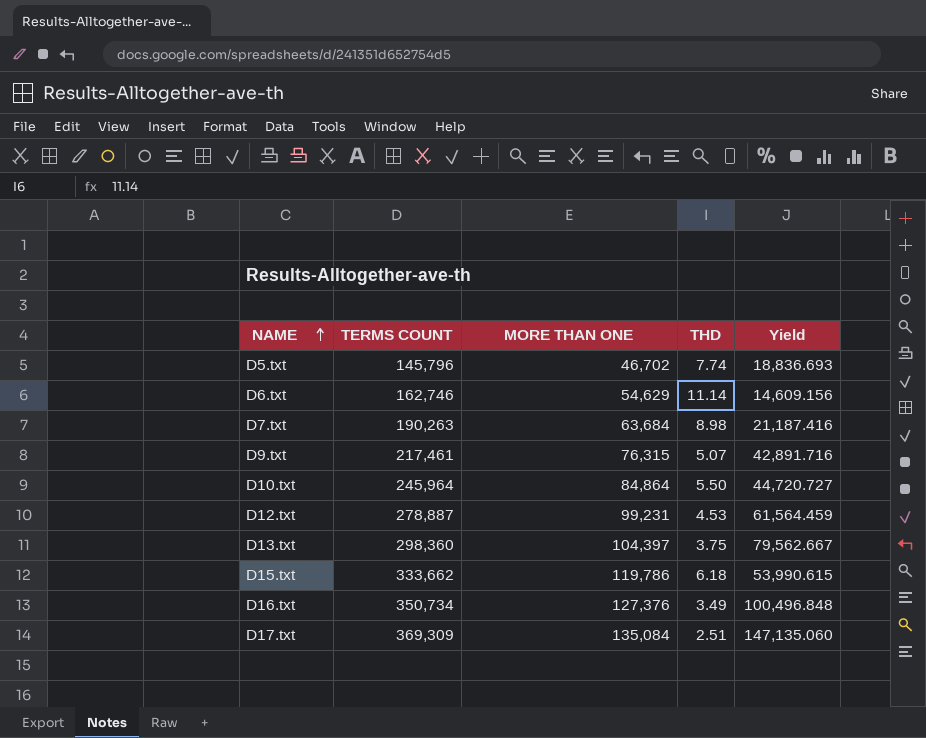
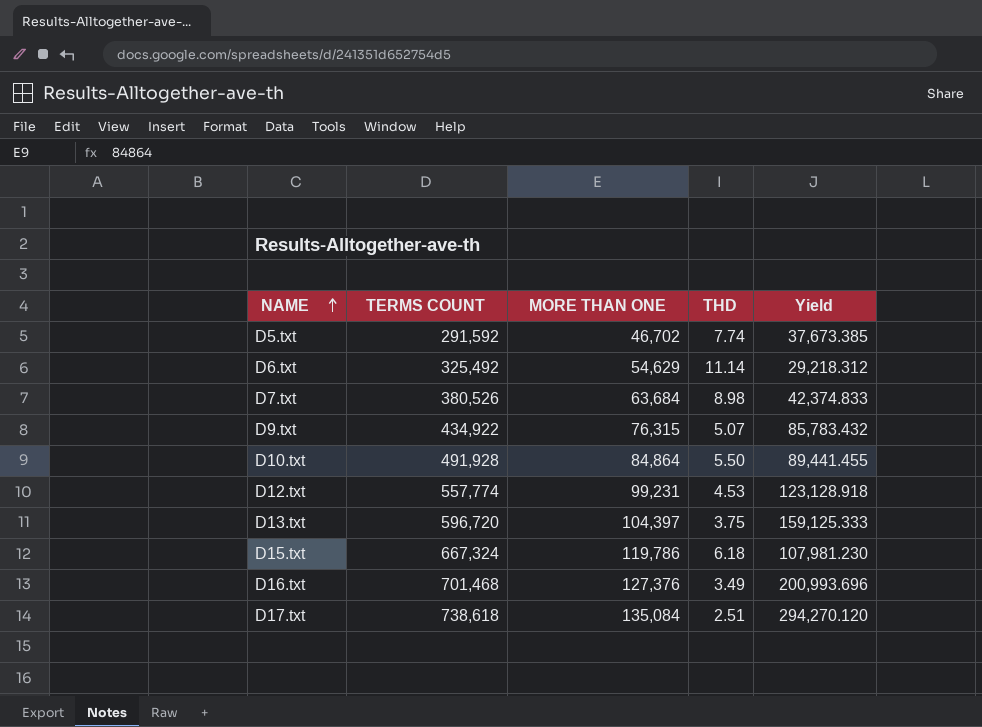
D5.txt | TERMS COUNT: 145,796 -> 291,592
D5.txt | Yield: 18,836.693 -> 37,673.385
D6.txt | TERMS COUNT: 162,746 -> 325,492
D6.txt | Yield: 14,609.156 -> 29,218.312
D7.txt | TERMS COUNT: 190,263 -> 380,526
D7.txt | Yield: 21,187.416 -> 42,374.833
D9.txt | TERMS COUNT: 217,461 -> 434,922
D9.txt | Yield: 42,891.716 -> 85,783.432
D10.txt | TERMS COUNT: 245,964 -> 491,928
D10.txt | Yield: 44,720.727 -> 89,441.455
D12.txt | TERMS COUNT: 278,887 -> 557,774
D12.txt | Yield: 61,564.459 -> 123,128.918
D13.txt | TERMS COUNT: 298,360 -> 596,720
D13.txt | Yield: 79,562.667 -> 159,125.333
D15.txt | TERMS COUNT: 333,662 -> 667,324
D15.txt | Yield: 53,990.615 -> 107,981.230
D16.txt | TERMS COUNT: 350,734 -> 701,468
D16.txt | Yield: 100,496.848 -> 200,993.696
D17.txt | TERMS COUNT: 369,309 -> 738,618
D17.txt | Yield: 147,135.060 -> 294,270.120

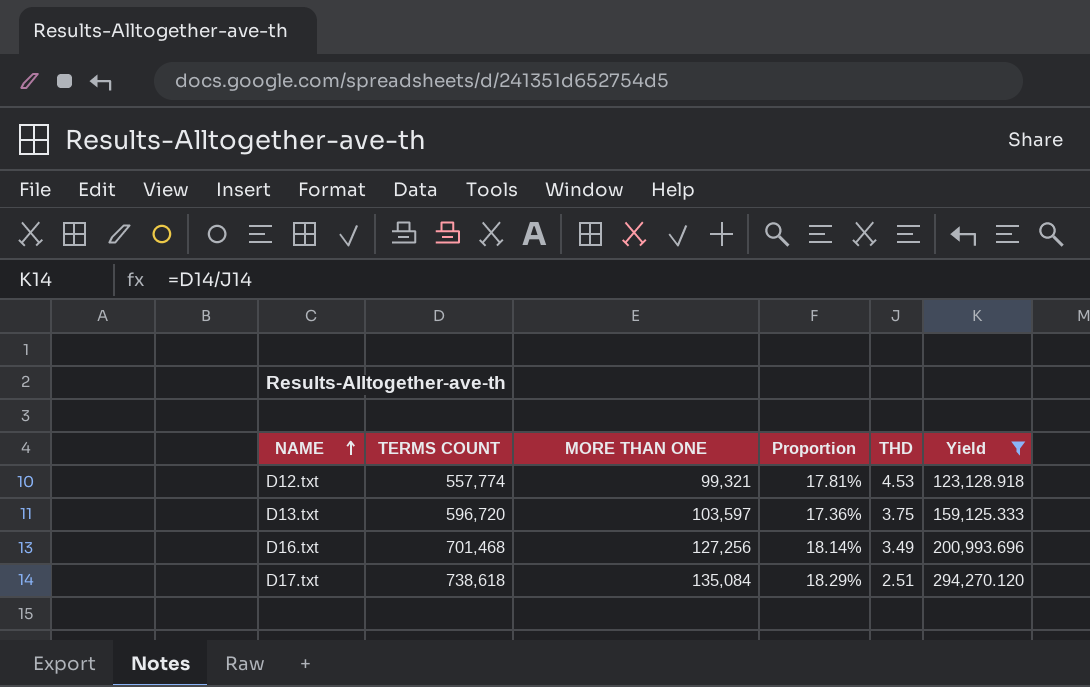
filter: none -> Yield >= 123,128.918
column Proportion | formula: none -> [MORE THAN ONE] / [TERMS COUNT]
D12.txt | MORE THAN ONE: 99,231 -> 99,321
D13.txt | MORE THAN ONE: 104,397 -> 103,597
D16.txt | MORE THAN ONE: 127,376 -> 127,256

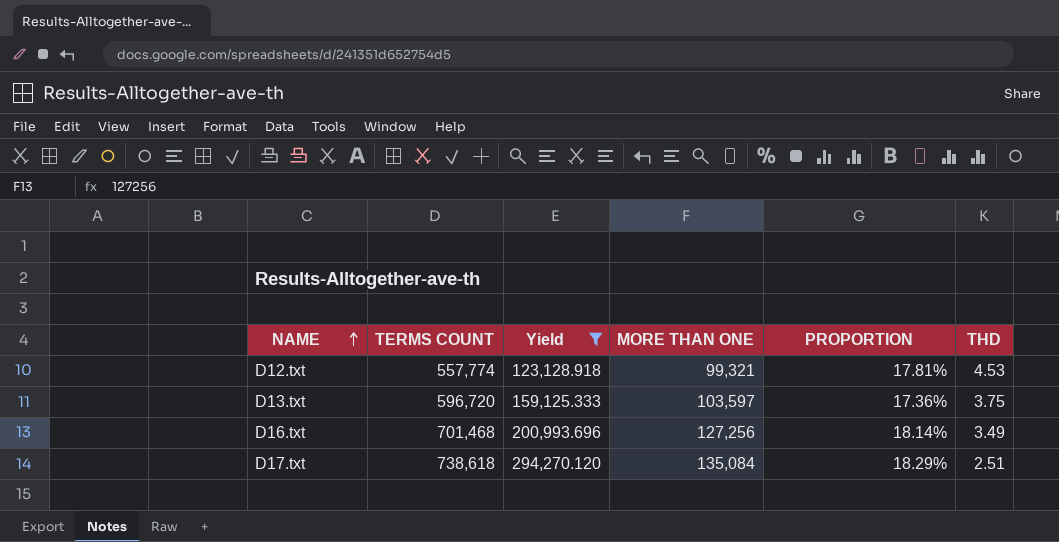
column Yield | position: 6 -> 3
column name: Proportion -> PROPORTION

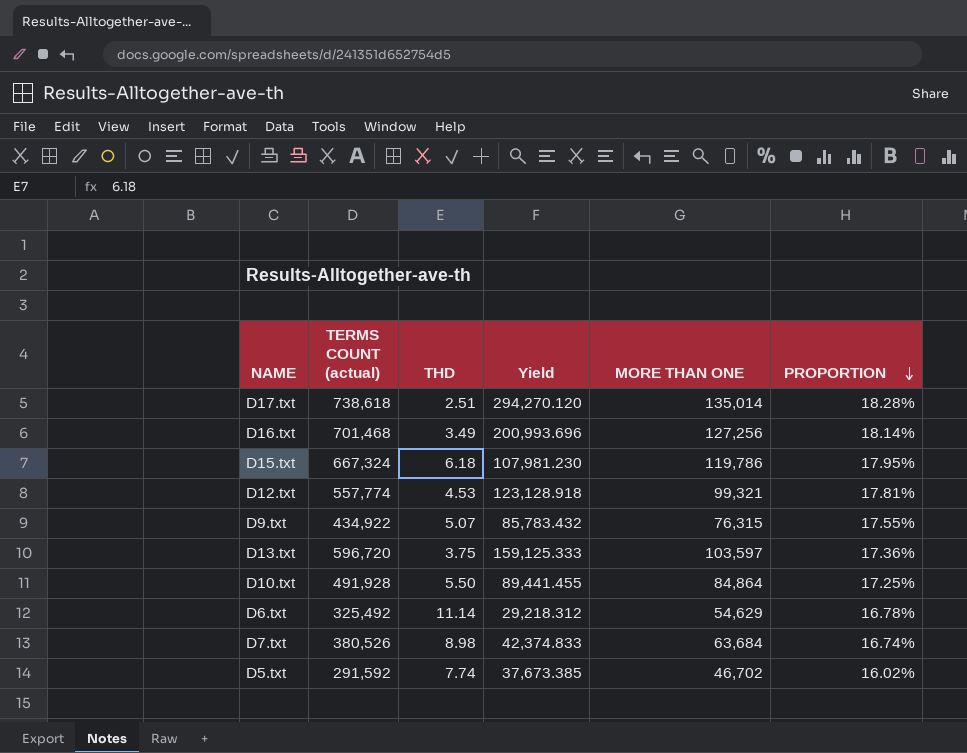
filter: Yield >= 123,128.918 -> none
row order: NAME ascending -> PROPORTION descending
column name: TERMS COUNT -> TERMS COUNT (actual)
column THD | position: 6 -> 3
D17.txt | MORE THAN ONE: 135,084 -> 135,014
D17.txt | PROPORTION: 18.29% -> 18.28%

